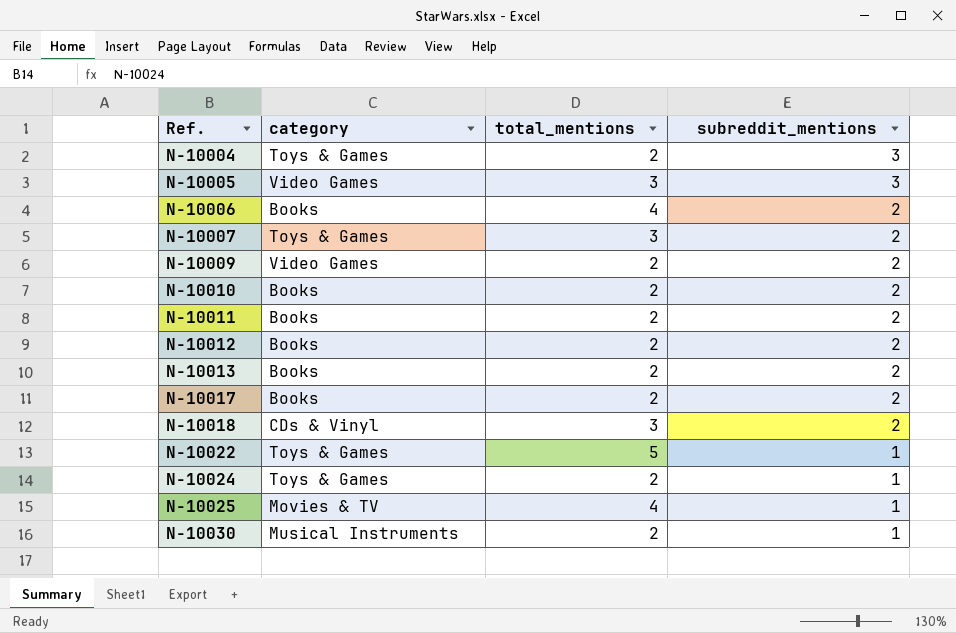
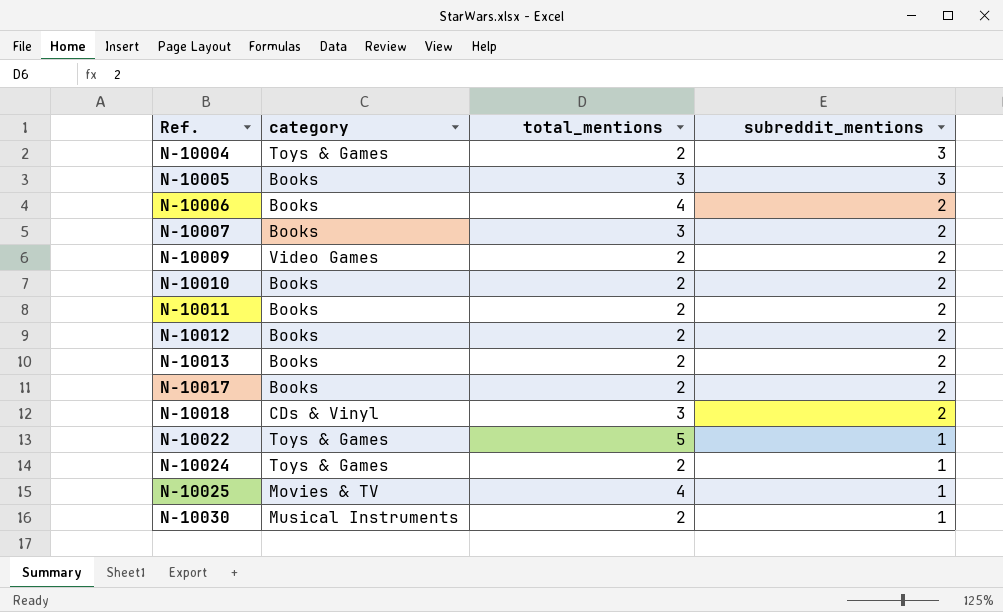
N-10005 | category: Video Games -> Books
N-10007 | category: Toys & Games -> Books

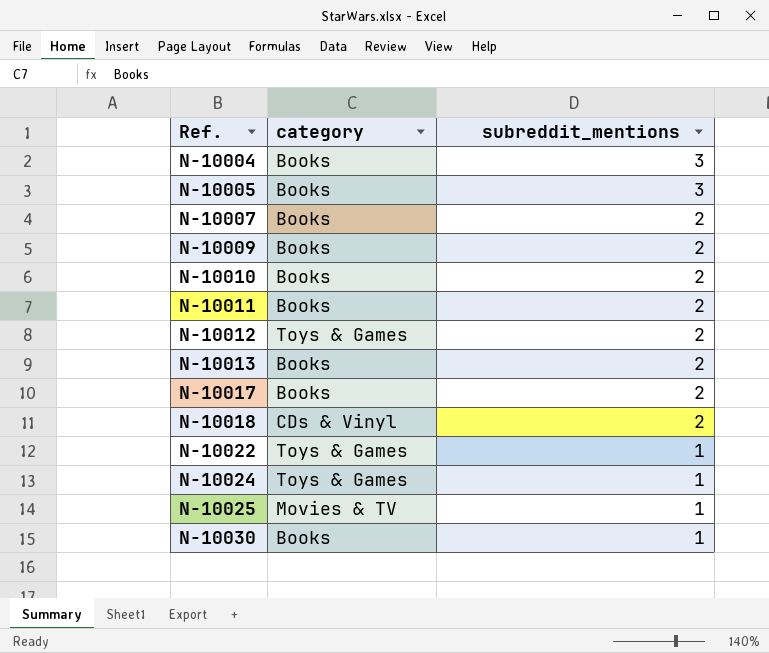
column total_mentions | position: 3 -> none
row N-10006: Books | 4 | 2 -> none
N-10004 | category: Toys & Games -> Books
N-10009 | category: Video Games -> Books
N-10012 | category: Books -> Toys & Games
N-10030 | category: Musical Instruments -> Books

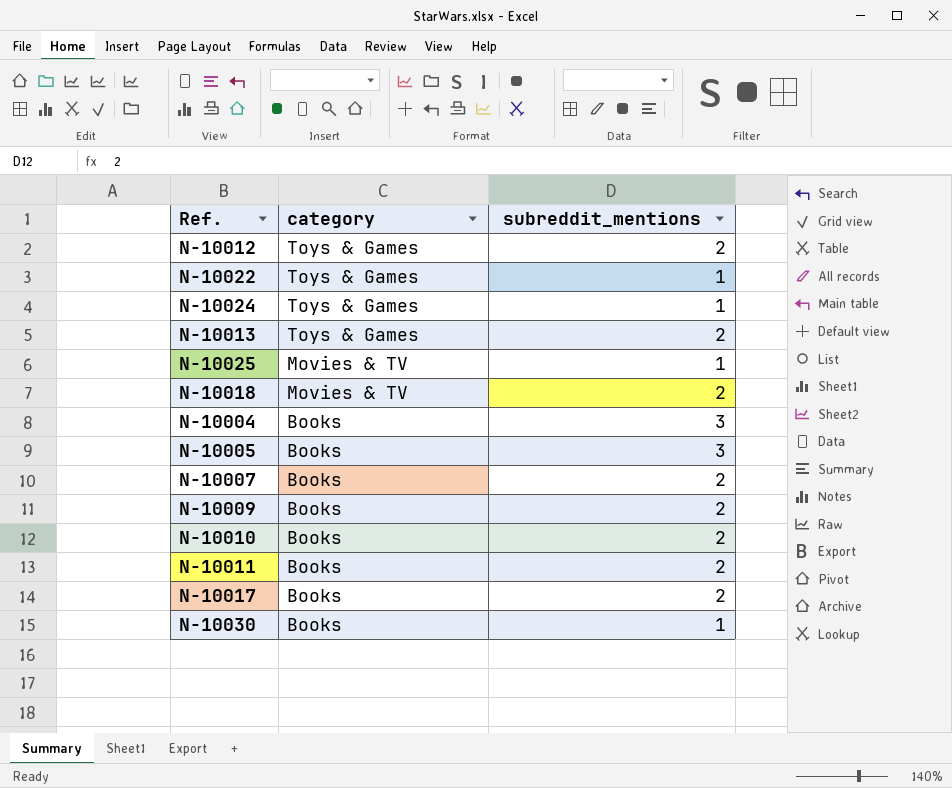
row order: Ref. ascending -> category descending
N-10013 | category: Books -> Toys & Games
N-10018 | category: CDs & Vinyl -> Movies & TV

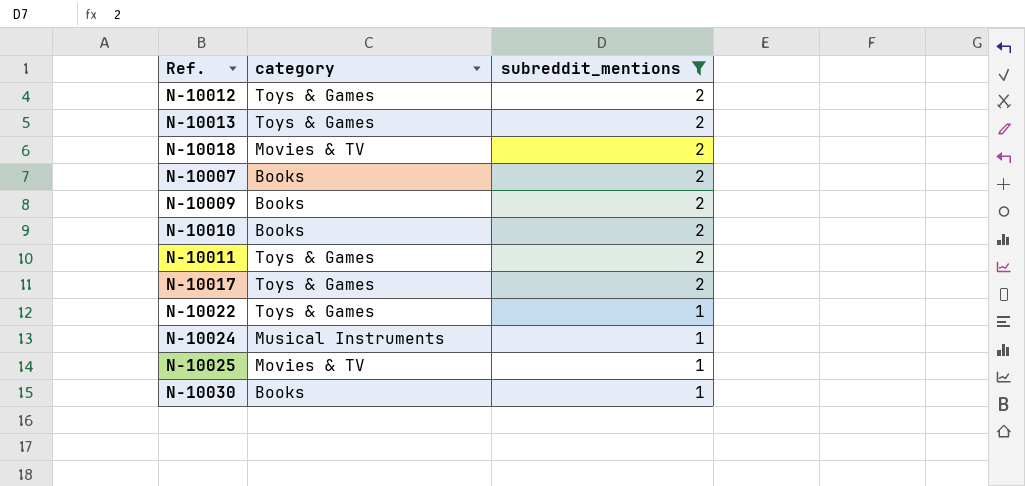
filter: none -> subreddit_mentions != 3
row order: category descending -> subreddit_mentions descending
N-10011 | category: Books -> Toys & Games
N-10017 | category: Books -> Toys & Games
N-10024 | category: Toys & Games -> Musical Instruments

